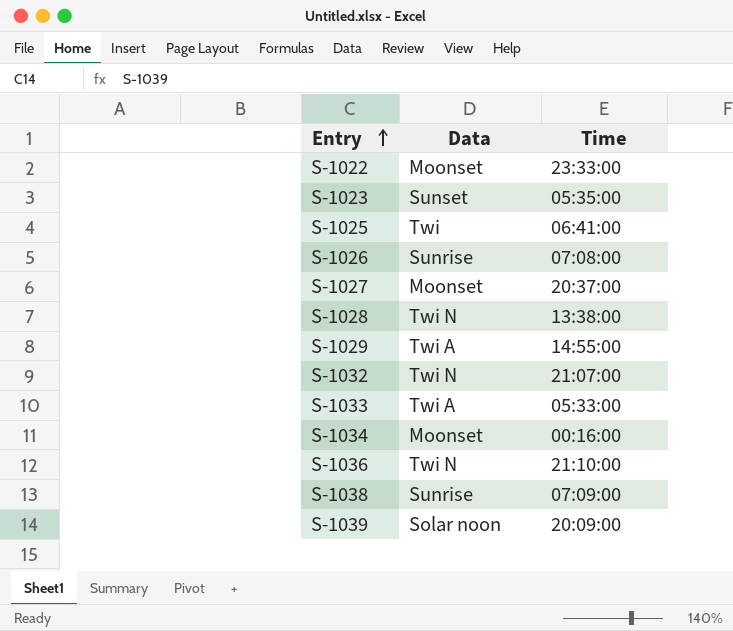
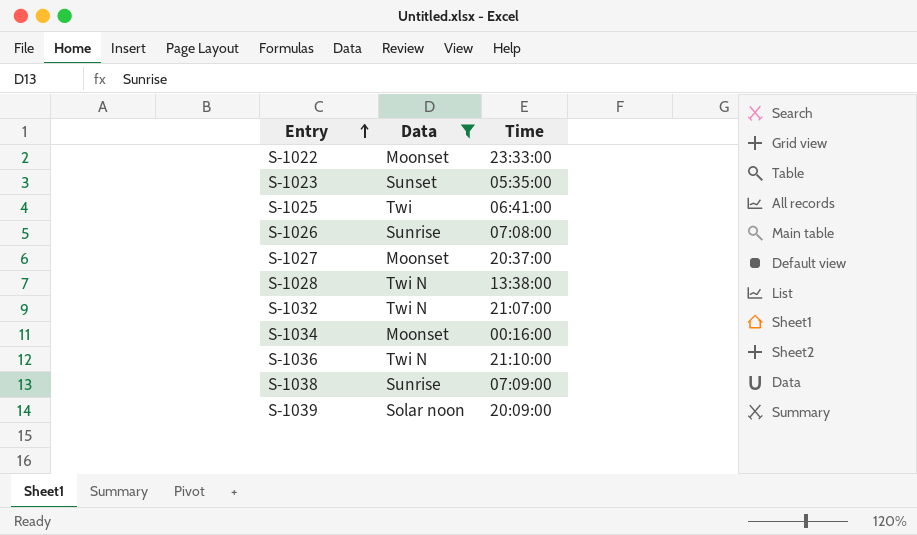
filter: none -> Data != Twi A

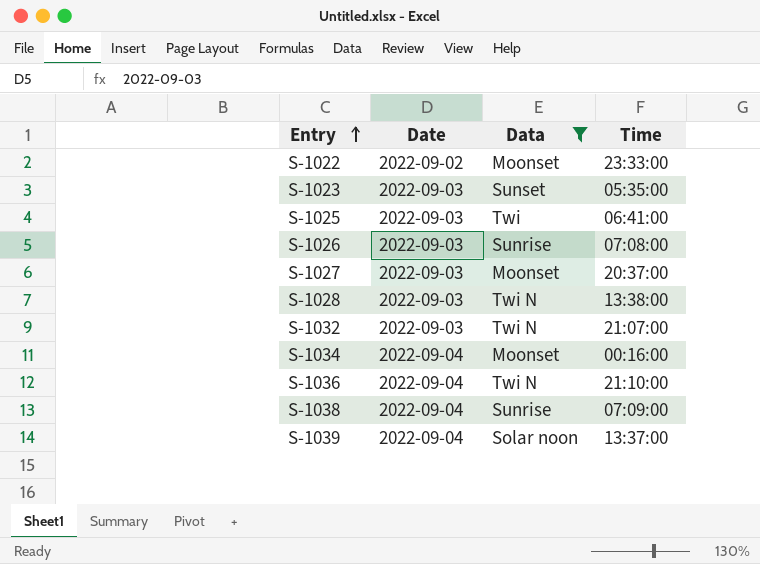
column Date | position: none -> 2
S-1039 | Time: 20:09:00 -> 13:37:00

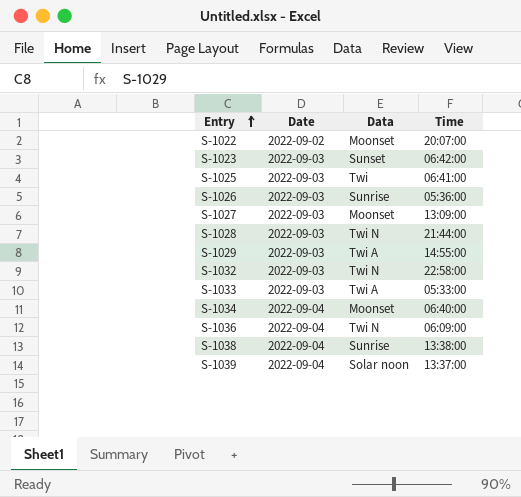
filter: Data != Twi A -> none
S-1022 | Time: 23:33:00 -> 20:07:00
S-1023 | Time: 05:35:00 -> 06:42:00
S-1026 | Time: 07:08:00 -> 05:36:00
S-1027 | Time: 20:37:00 -> 13:09:00
S-1028 | Time: 13:38:00 -> 21:44:00
S-1032 | Time: 21:07:00 -> 22:58:00
S-1034 | Time: 00:16:00 -> 06:40:00
S-1036 | Time: 21:10:00 -> 06:09:00
S-1038 | Time: 07:09:00 -> 13:38:00

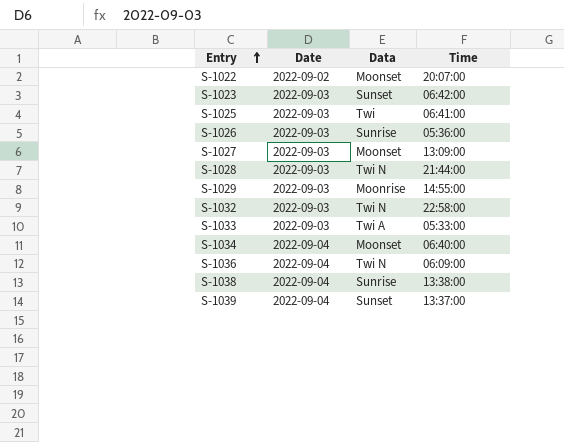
S-1029 | Data: Twi A -> Moonrise
S-1039 | Data: Solar noon -> Sunset

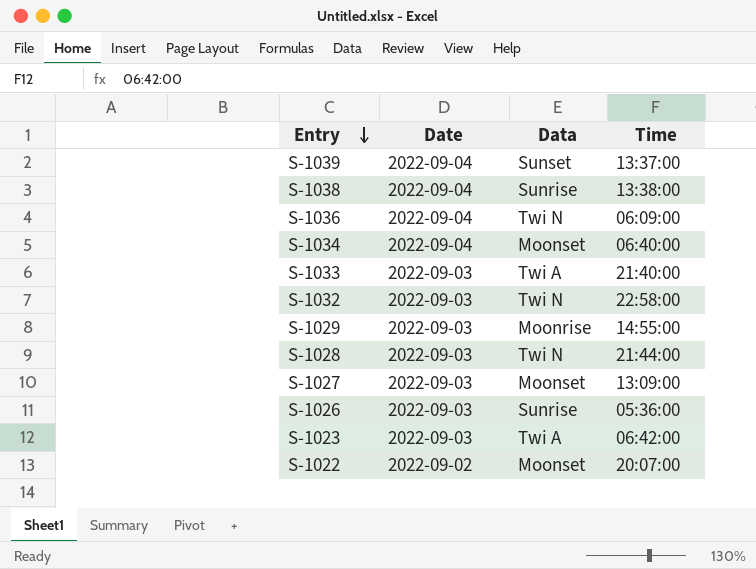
row order: Entry ascending -> Entry descending
row S-1025: 2022-09-03 | Twi | 06:41:00 -> none
S-1033 | Time: 05:33:00 -> 21:40:00
S-1023 | Data: Sunset -> Twi A

